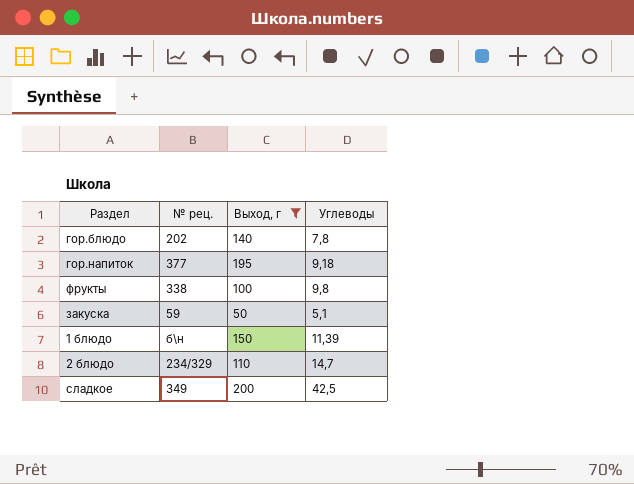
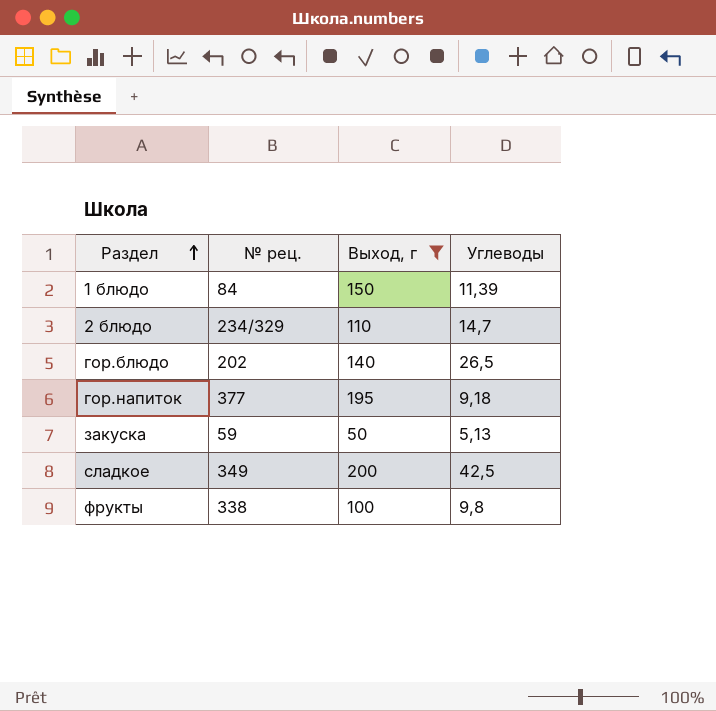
row order: none -> Раздел ascending
1 блюдо | № рец.: б\н -> 84
гор.блюдо | Углеводы: 7,8 -> 26,5
закуска | Углеводы: 5,1 -> 5,13

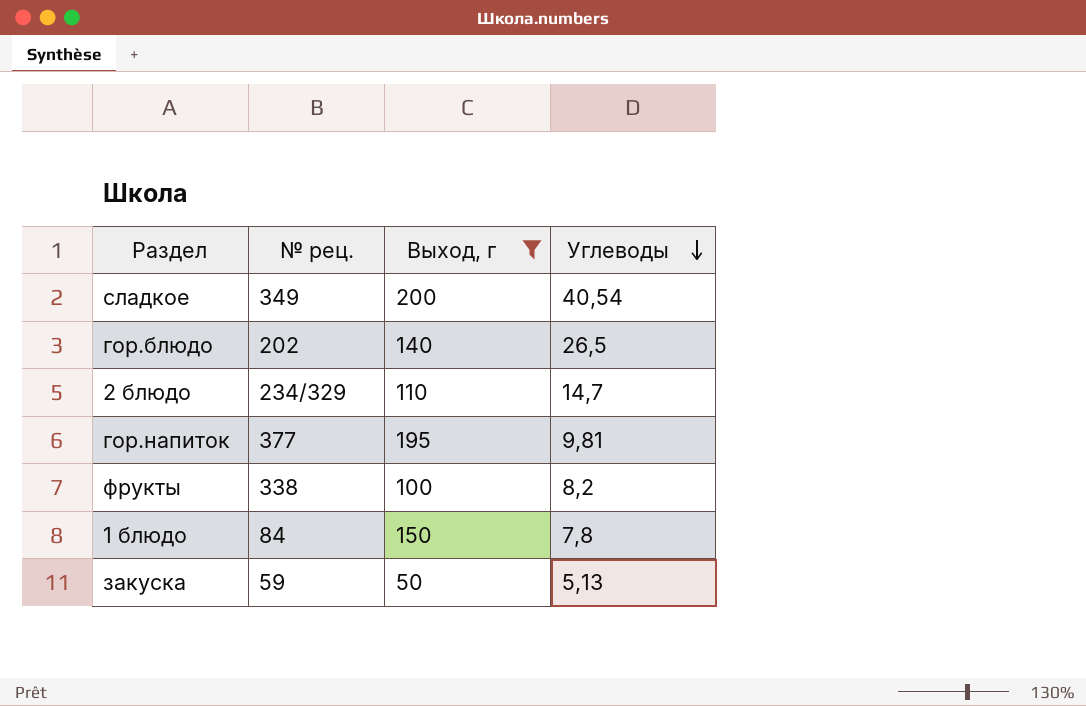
row order: Раздел ascending -> Углеводы descending
сладкое | Углеводы: 42,5 -> 40,54
гор.напиток | Углеводы: 9,18 -> 9,81
фрукты | Углеводы: 9,8 -> 8,2
1 блюдо | Углеводы: 11,39 -> 7,8

